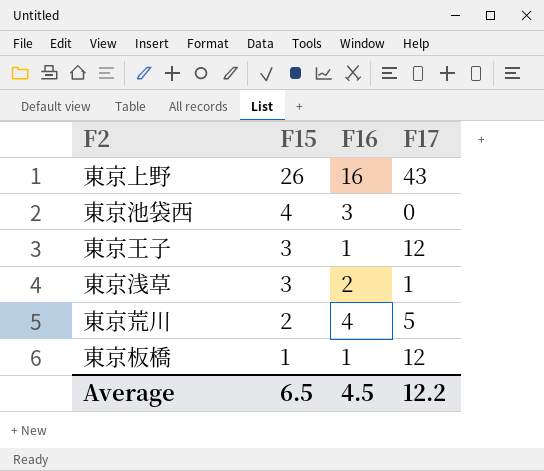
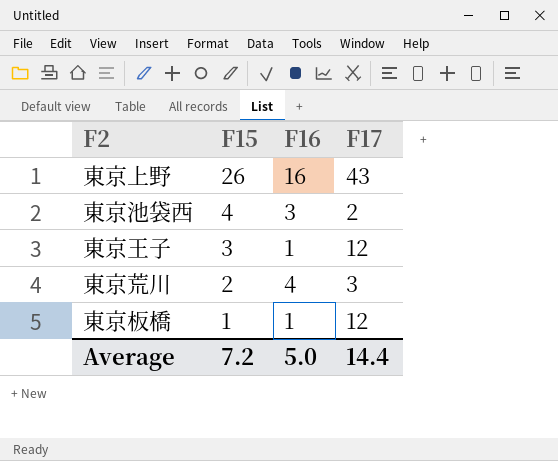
row 東京浅草: 3 | 2 | 1 -> none
東京池袋西 | F17: 0 -> 2
東京荒川 | F17: 5 -> 3
Average | F15: 6.5 -> 7.2
Average | F16: 4.5 -> 5.0
Average | F17: 12.2 -> 14.4

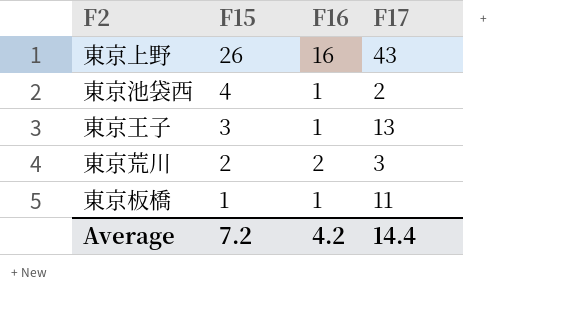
東京池袋西 | F16: 3 -> 1
東京王子 | F17: 12 -> 13
東京荒川 | F16: 4 -> 2
東京板橋 | F17: 12 -> 11
Average | F16: 5.0 -> 4.2

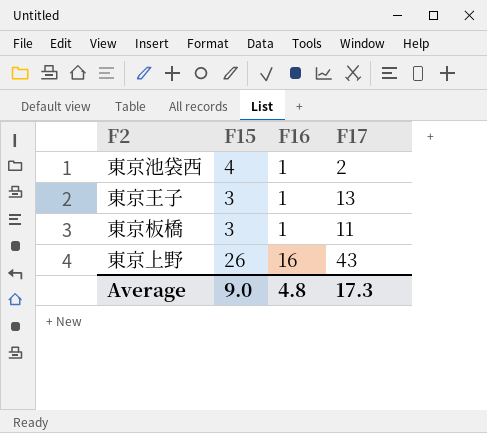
row order: F15 descending -> F16 ascending
row 東京荒川: 2 | 2 | 3 -> none
東京板橋 | F15: 1 -> 3
Average | F15: 7.2 -> 9.0
Average | F16: 4.2 -> 4.8
Average | F17: 14.4 -> 17.3

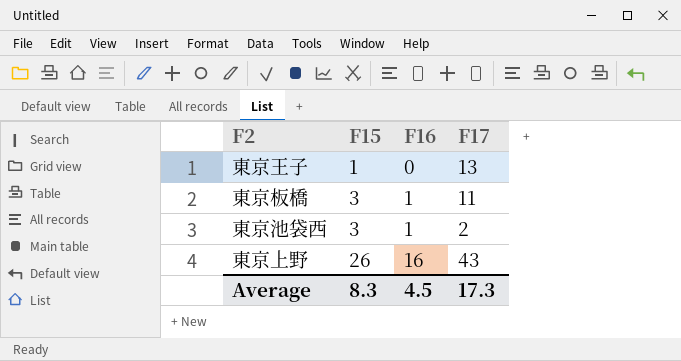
row order: F16 ascending -> F15 ascending
東京王子 | F15: 3 -> 1
東京王子 | F16: 1 -> 0
東京池袋西 | F15: 4 -> 3
Average | F15: 9.0 -> 8.3
Average | F16: 4.8 -> 4.5

